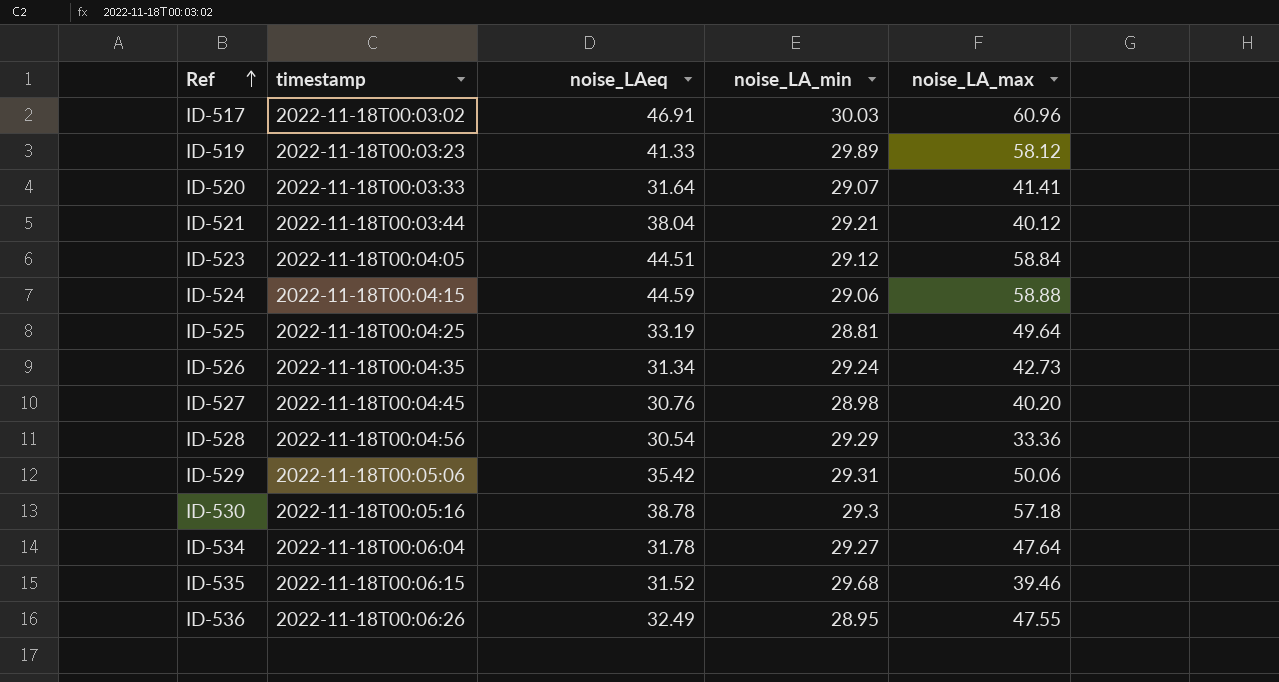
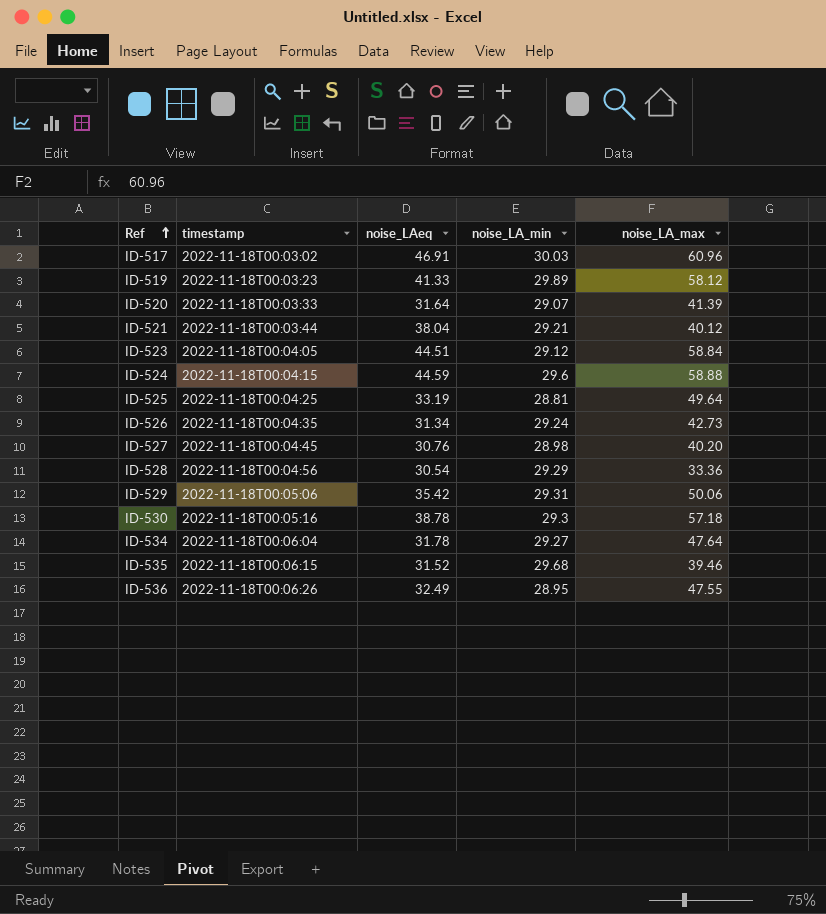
ID-520 | noise_LA_max: 41.41 -> 41.39
ID-524 | noise_LA_min: 29.06 -> 29.6

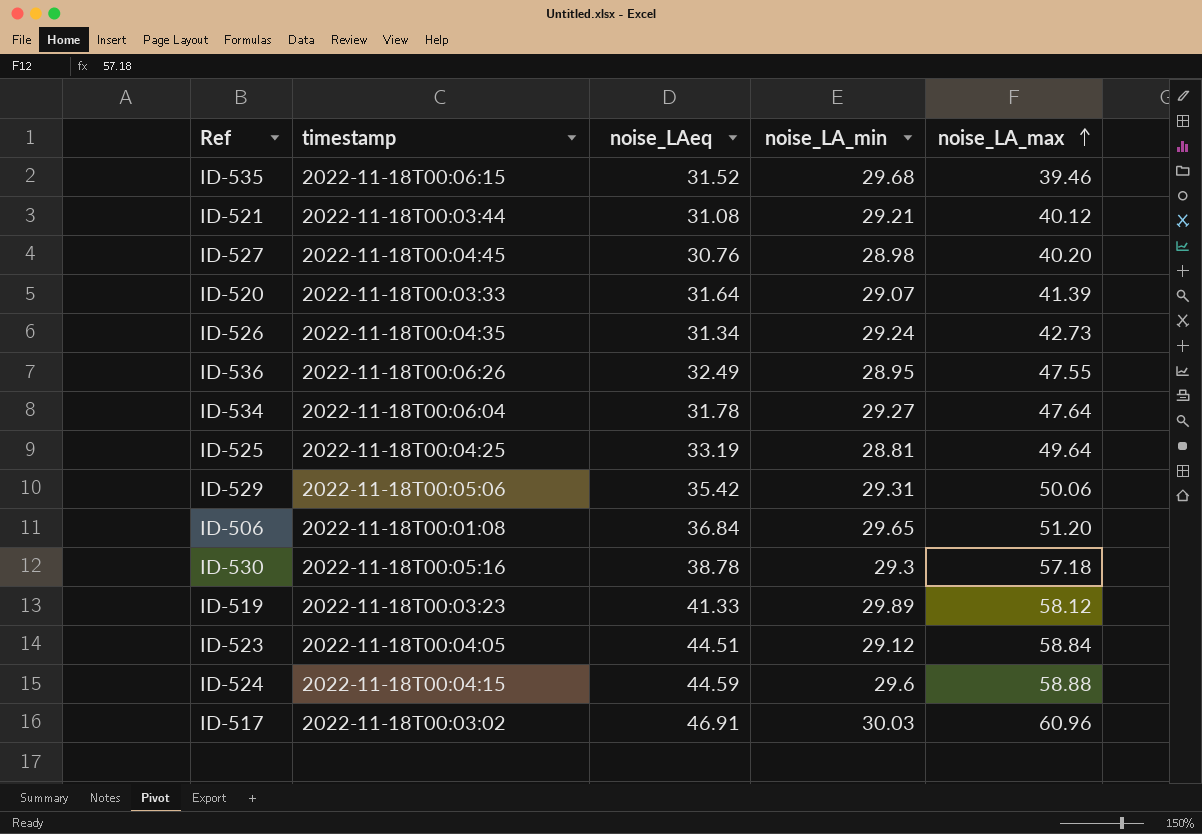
row order: Ref ascending -> noise_LA_max ascending
row ID-528: 2022-11-18T00:04:56 | 30.54 | 29.29 | 33.36 -> none
ID-521 | noise_LAeq: 38.04 -> 31.08
row ID-506: none -> 2022-11-18T00:01:08 | 36.84 | 29.65 | 51.20

